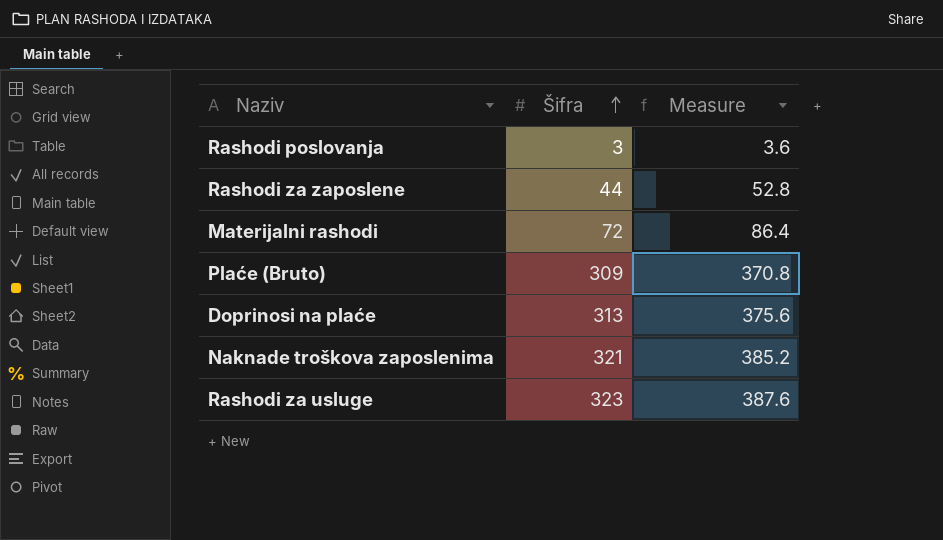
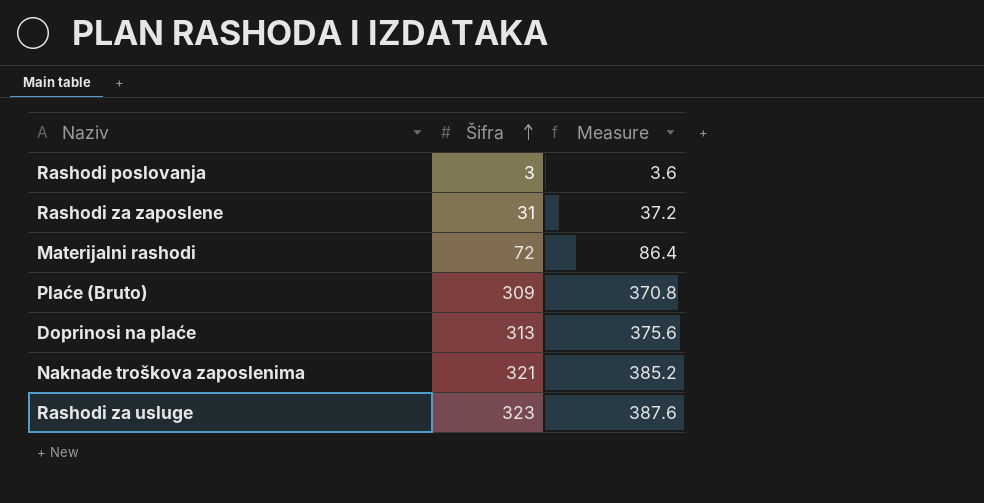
Rashodi za zaposlene | Šifra: 44 -> 31
Rashodi za zaposlene | Measure: 52.8 -> 37.2

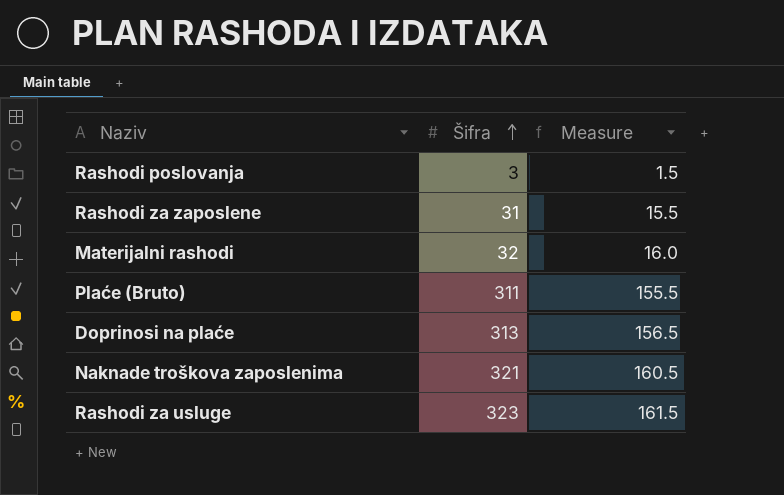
column Measure | formula: [Šifra] * 1.2 -> [Šifra] * 0.5
Materijalni rashodi | Šifra: 72 -> 32
Plaće (Bruto) | Šifra: 309 -> 311

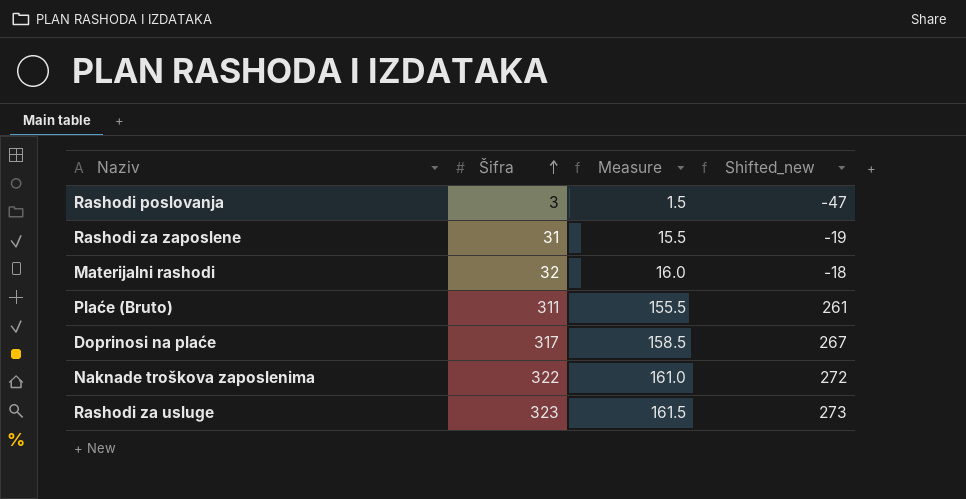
column Shifted_new | formula: none -> [Šifra] - 50
Doprinosi na plaće | Šifra: 313 -> 317
Doprinosi na plaće | Measure: 156.5 -> 158.5
Naknade troškova zaposlenima | Šifra: 321 -> 322
Naknade troškova zaposlenima | Measure: 160.5 -> 161.0

